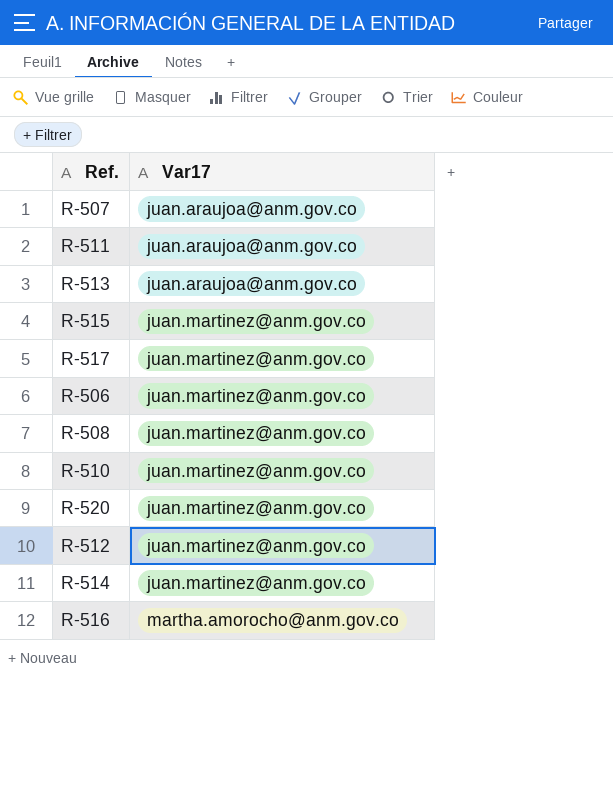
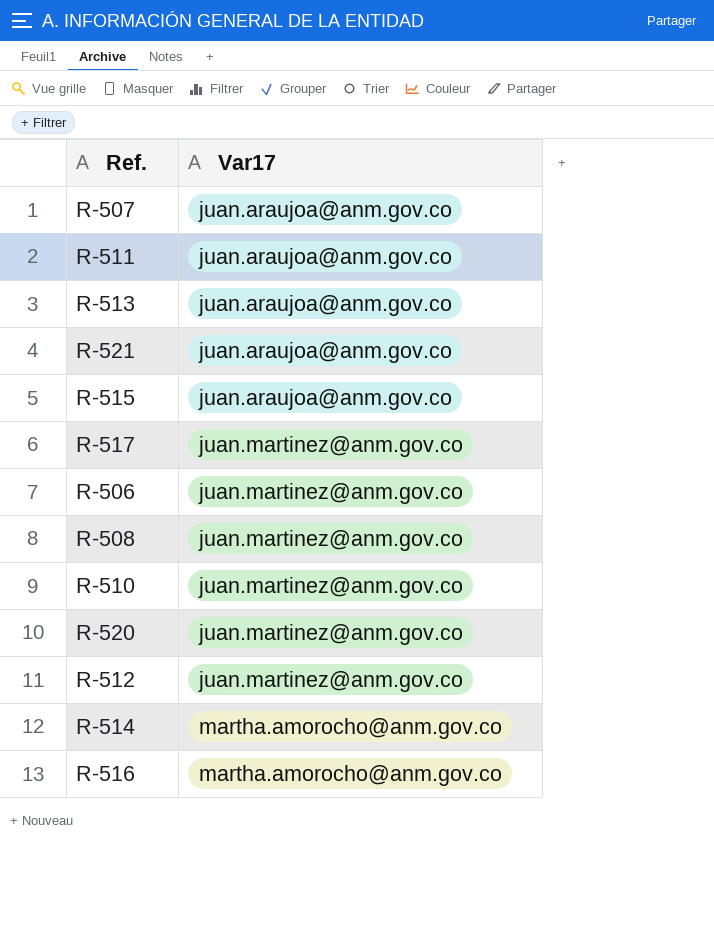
row R-521: none -> juan.araujoa@anm.gov.co
R-515 | Var17: juan.martinez@anm.gov.co -> juan.araujoa@anm.gov.co
R-514 | Var17: juan.martinez@anm.gov.co -> martha.amorocho@anm.gov.co

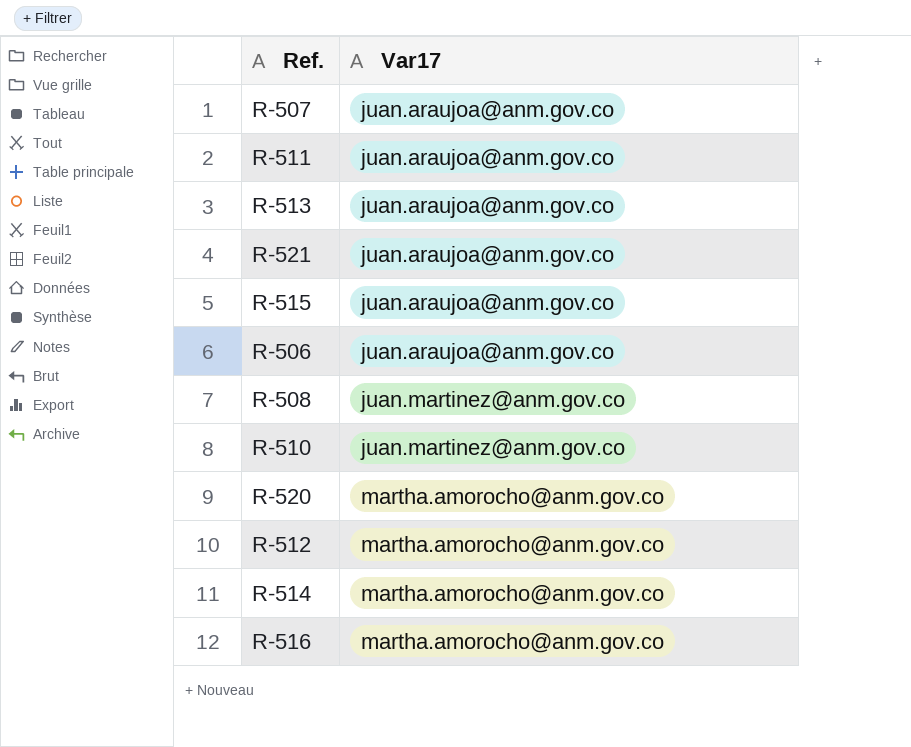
row R-517: juan.martinez@anm.gov.co -> none
R-506 | Var17: juan.martinez@anm.gov.co -> juan.araujoa@anm.gov.co
R-520 | Var17: juan.martinez@anm.gov.co -> martha.amorocho@anm.gov.co
R-512 | Var17: juan.martinez@anm.gov.co -> martha.amorocho@anm.gov.co

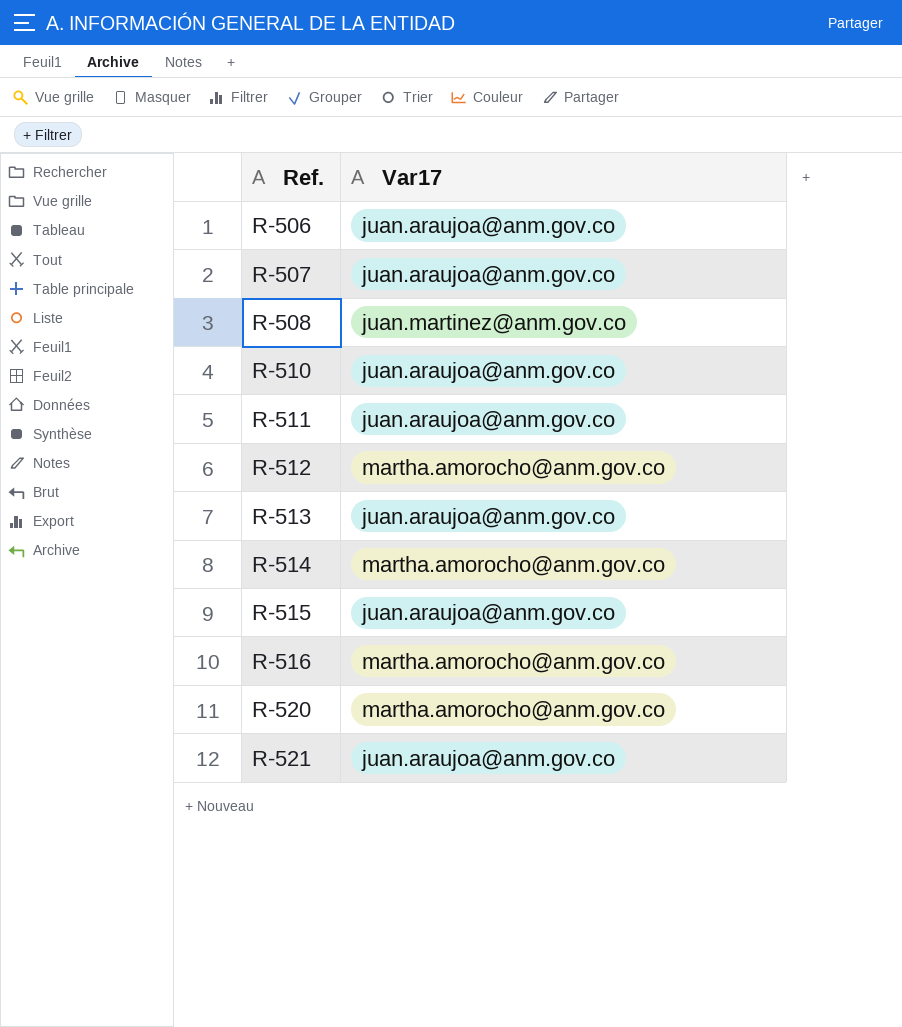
row order: Var17 ascending -> Ref. ascending
R-510 | Var17: juan.martinez@anm.gov.co -> juan.araujoa@anm.gov.co

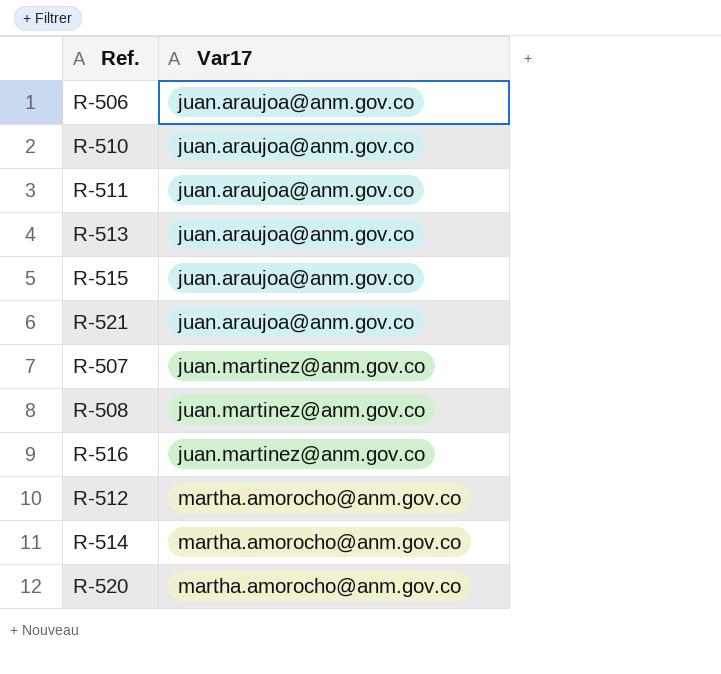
row order: Ref. ascending -> Var17 ascending
R-507 | Var17: juan.araujoa@anm.gov.co -> juan.martinez@anm.gov.co
R-516 | Var17: martha.amorocho@anm.gov.co -> juan.martinez@anm.gov.co

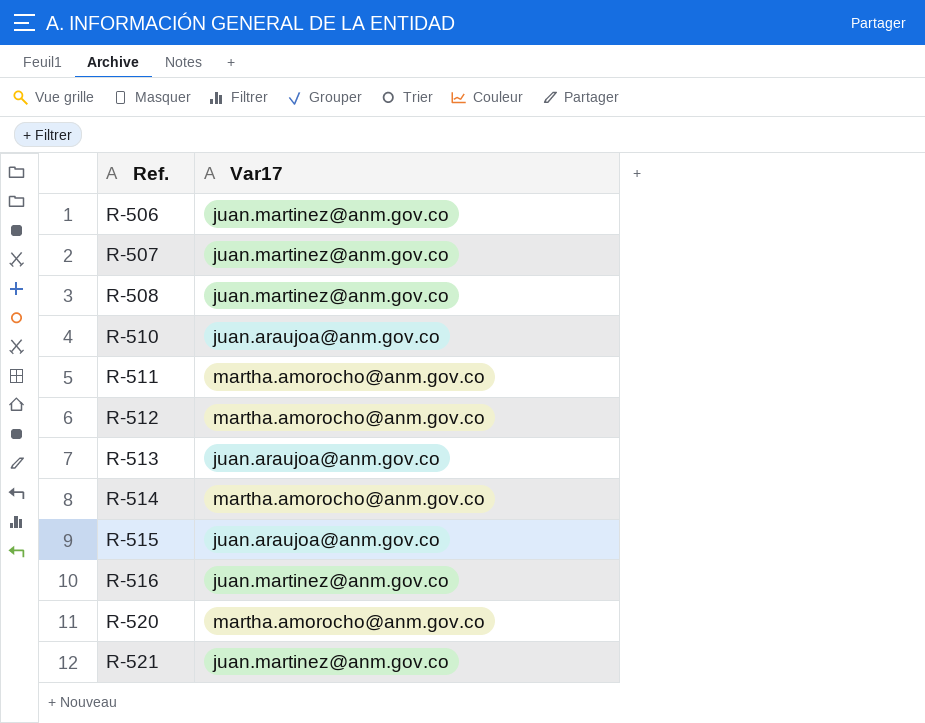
row order: Var17 ascending -> Ref. ascending
R-506 | Var17: juan.araujoa@anm.gov.co -> juan.martinez@anm.gov.co
R-511 | Var17: juan.araujoa@anm.gov.co -> martha.amorocho@anm.gov.co
R-521 | Var17: juan.araujoa@anm.gov.co -> juan.martinez@anm.gov.co

